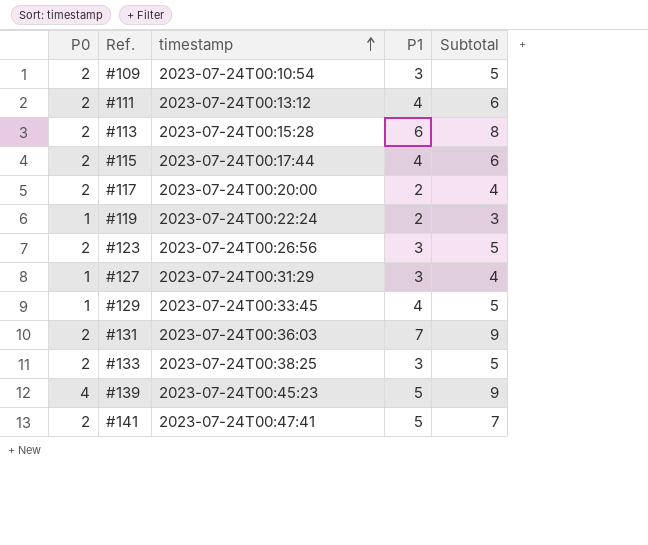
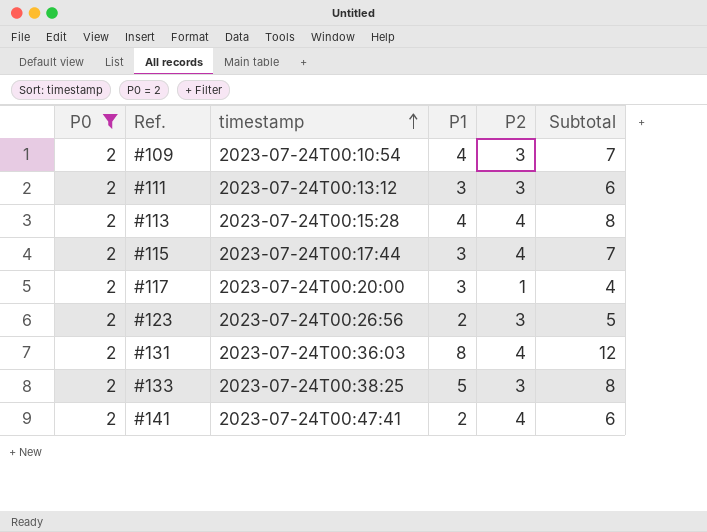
filter: none -> P0 = 2
column P2 | position: none -> 5
column Subtotal | formula: [P0] + [P1] -> [P1] + [P2]
#109 | P1: 3 -> 4
#111 | P1: 4 -> 3
#113 | P1: 6 -> 4
#115 | P1: 4 -> 3
#117 | P1: 2 -> 3
#123 | P1: 3 -> 2
#131 | P1: 7 -> 8
#133 | P1: 3 -> 5
#141 | P1: 5 -> 2

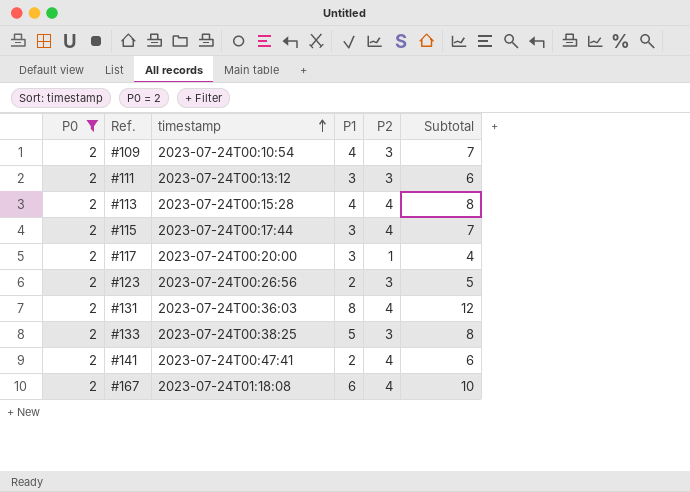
row #167: none -> 2 | 2023-07-24T01:18:08 | 6 | 4 | 10

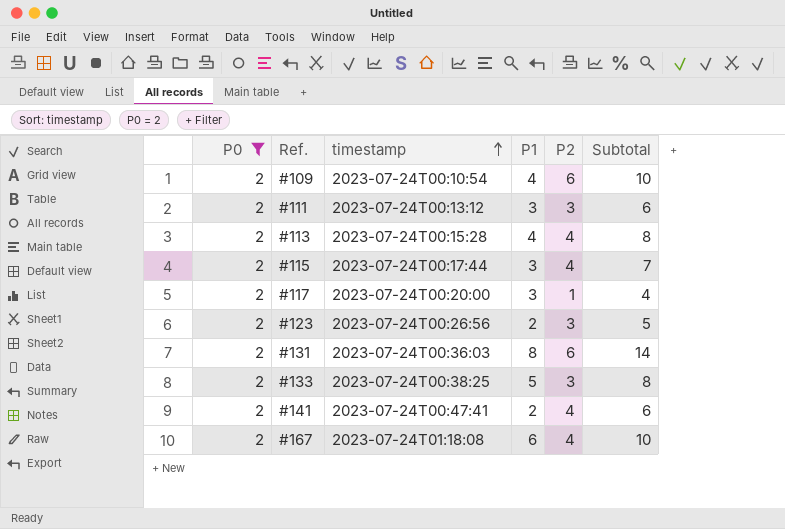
#109 | P2: 3 -> 6
#109 | Subtotal: 7 -> 10
#131 | P2: 4 -> 6
#131 | Subtotal: 12 -> 14

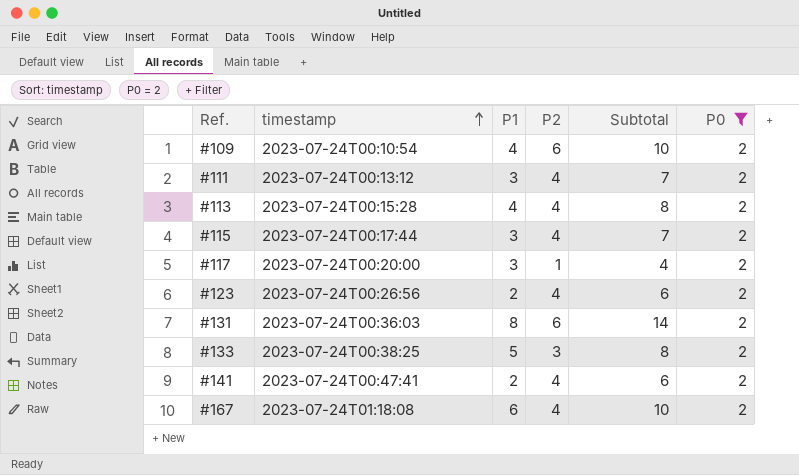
column P0 | position: 1 -> 6
#111 | P2: 3 -> 4
#111 | Subtotal: 6 -> 7
#123 | P2: 3 -> 4
#123 | Subtotal: 5 -> 6

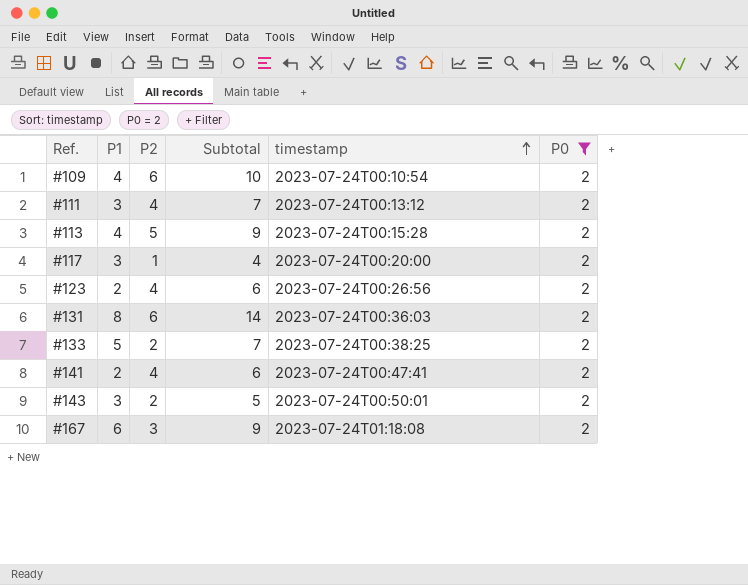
column timestamp | position: 2 -> 5
row #115: 2023-07-24T00:17:44 | 3 | 4 | 7 | 2 -> none
#113 | P2: 4 -> 5
#113 | Subtotal: 8 -> 9
#133 | P2: 3 -> 2
#133 | Subtotal: 8 -> 7
row #143: none -> 3 | 2 | 5 | 2023-07-24T00:50:01 | 2
#167 | P2: 4 -> 3
#167 | Subtotal: 10 -> 9

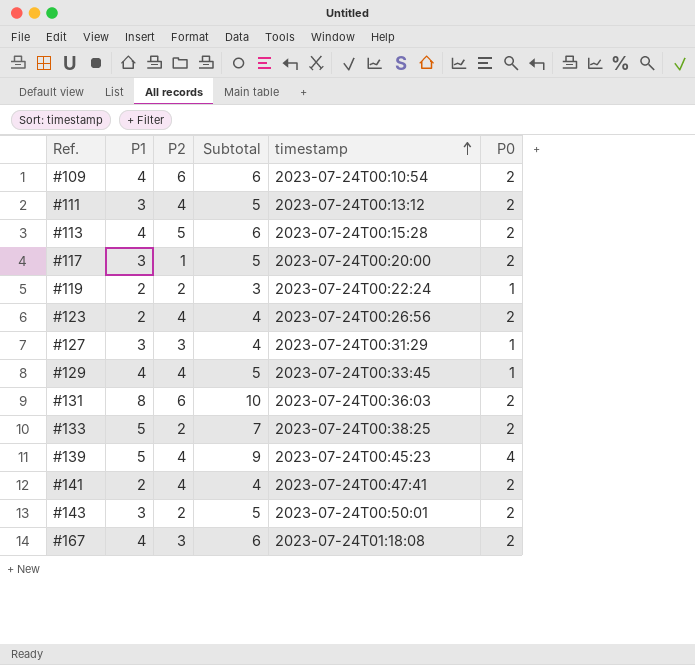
filter: P0 = 2 -> none
column Subtotal | formula: [P1] + [P2] -> [P1] + [P0]
#167 | P1: 6 -> 4

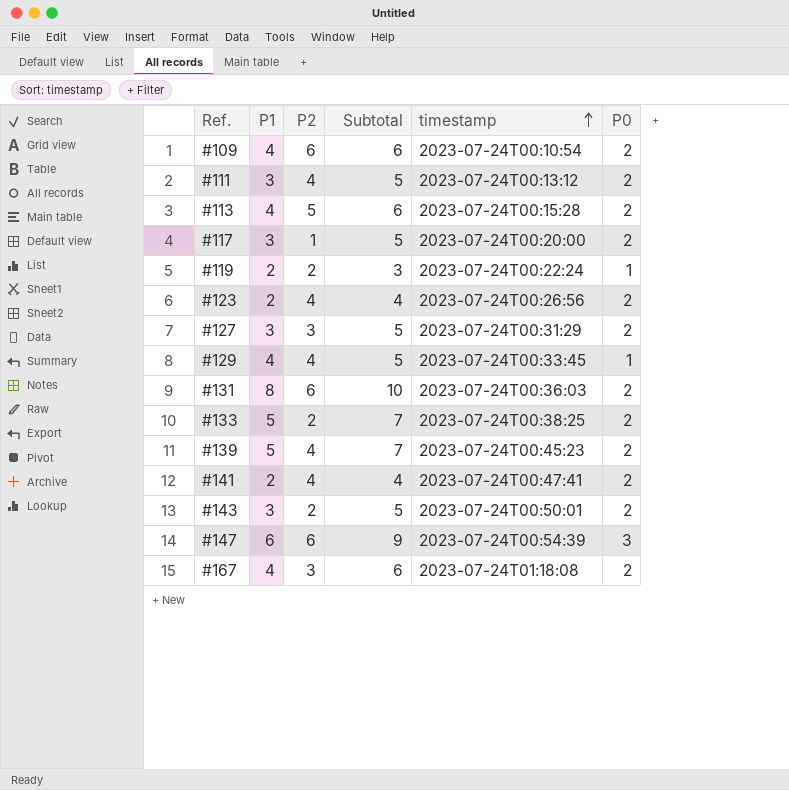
#127 | Subtotal: 4 -> 5
#127 | P0: 1 -> 2
#139 | Subtotal: 9 -> 7
#139 | P0: 4 -> 2
row #147: none -> 6 | 6 | 9 | 2023-07-24T00:54:39 | 3

